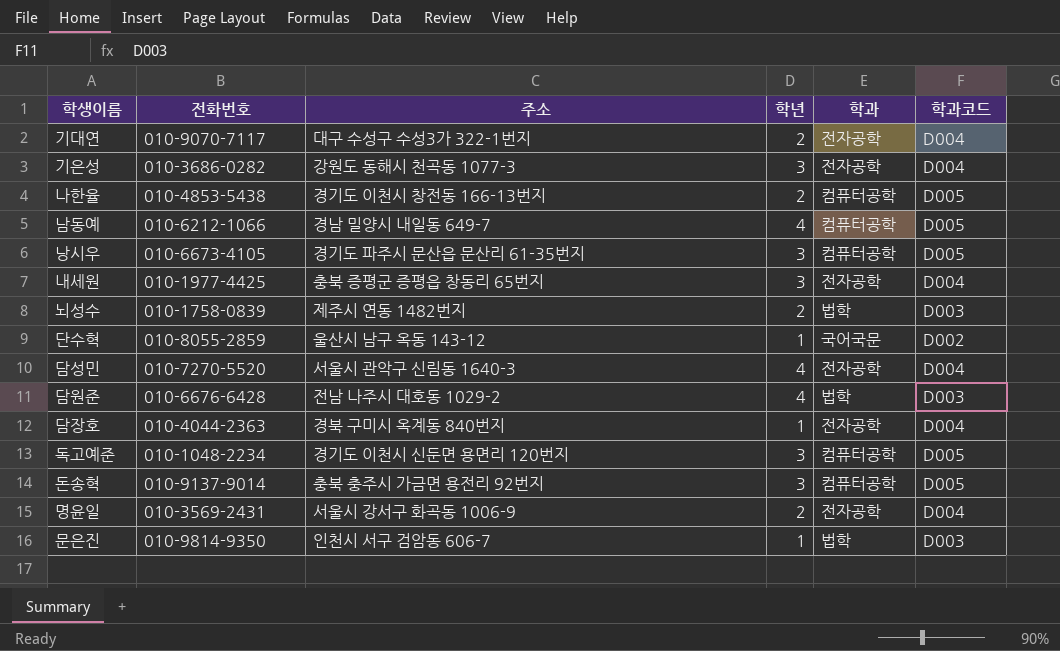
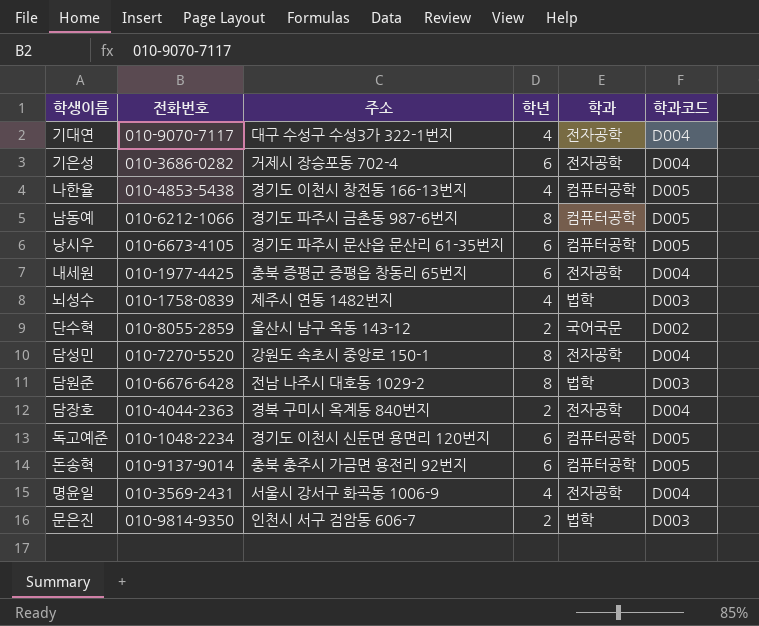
기대연 | 학년: 2 -> 4
기은성 | 주소: 강원도 동해시 천곡동 1077-3 -> 거제시 장승포동 702-4
기은성 | 학년: 3 -> 6
나한율 | 학년: 2 -> 4
남동예 | 주소: 경남 밀양시 내일동 649-7 -> 경기도 파주시 금촌동 987-6번지
남동예 | 학년: 4 -> 8
낭시우 | 학년: 3 -> 6
내세원 | 학년: 3 -> 6
뇌성수 | 학년: 2 -> 4
단수혁 | 학년: 1 -> 2
담성민 | 주소: 서울시 관악구 신림동 1640-3 -> 강원도 속초시 중앙로 150-1
담성민 | 학년: 4 -> 8
담원준 | 학년: 4 -> 8
담장호 | 학년: 1 -> 2
독고예준 | 학년: 3 -> 6
돈송혁 | 학년: 3 -> 6
명윤일 | 학년: 2 -> 4
문은진 | 학년: 1 -> 2

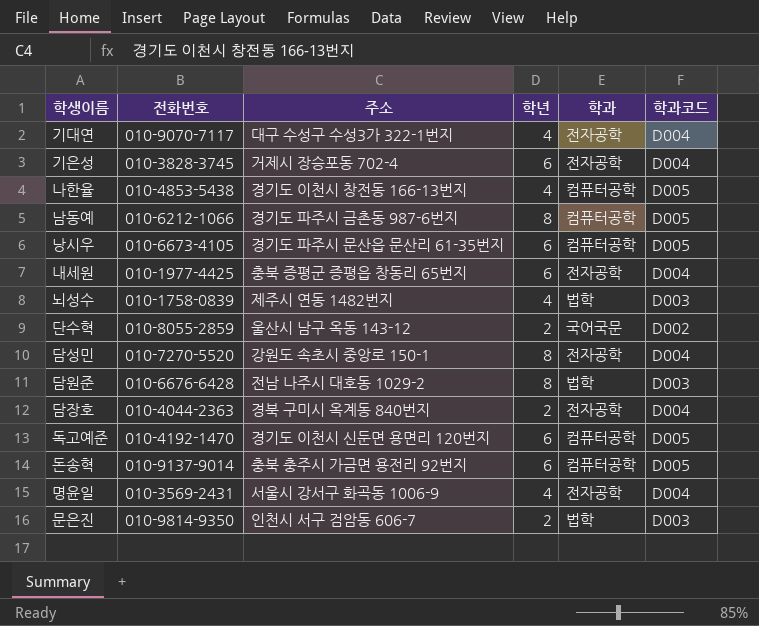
기은성 | 전화번호: 010-3686-0282 -> 010-3828-3745
독고예준 | 전화번호: 010-1048-2234 -> 010-4192-1470

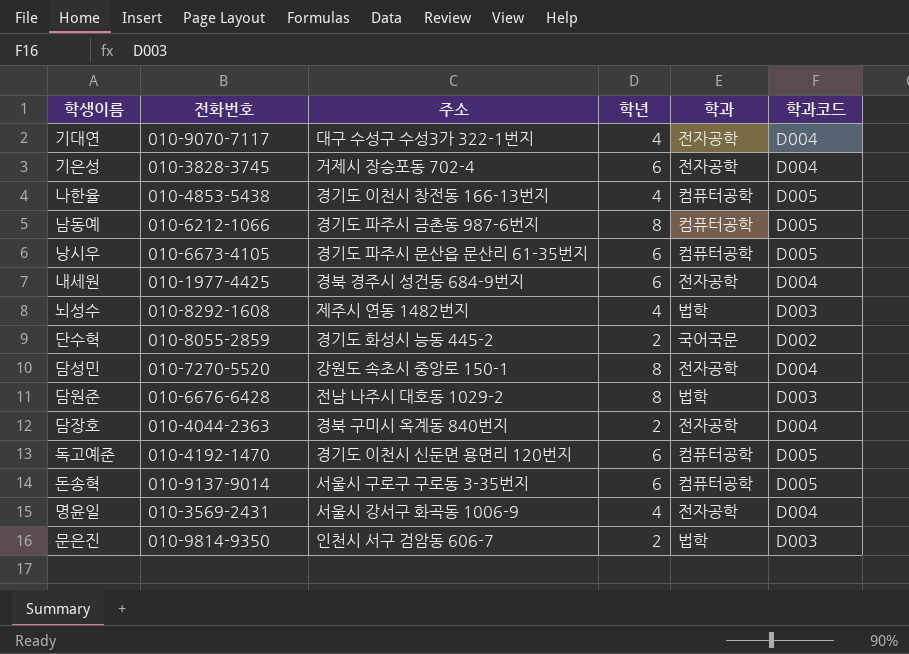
내세원 | 주소: 충북 증평군 증평읍 창동리 65번지 -> 경북 경주시 성건동 684-9번지
뇌성수 | 전화번호: 010-1758-0839 -> 010-8292-1608
단수혁 | 주소: 울산시 남구 옥동 143-12 -> 경기도 화성시 능동 445-2
돈송혁 | 주소: 충북 충주시 가금면 용전리 92번지 -> 서울시 구로구 구로동 3-35번지

